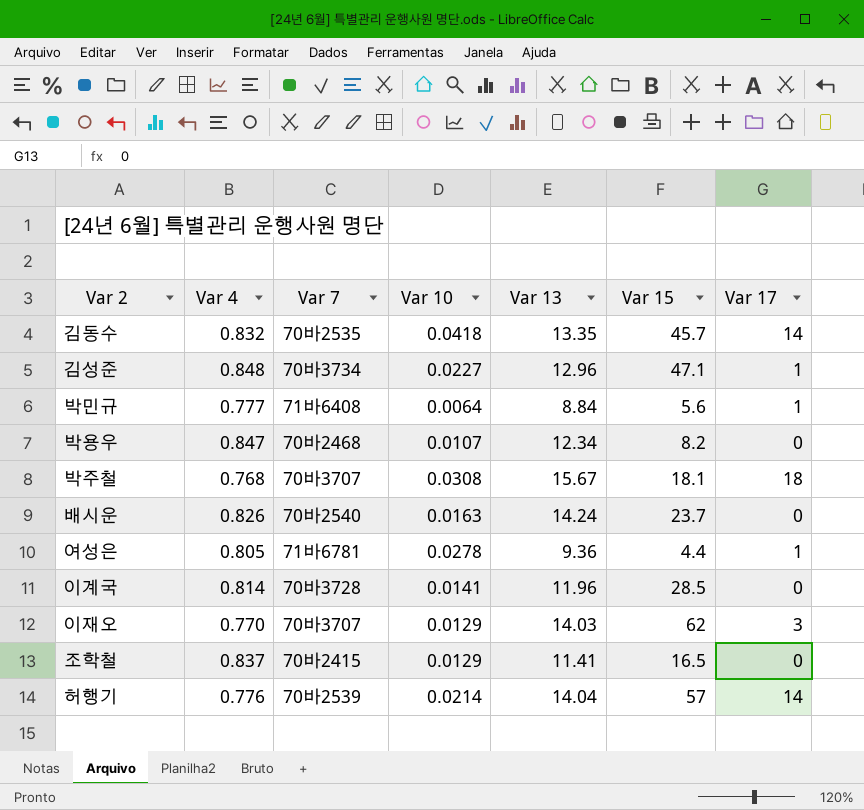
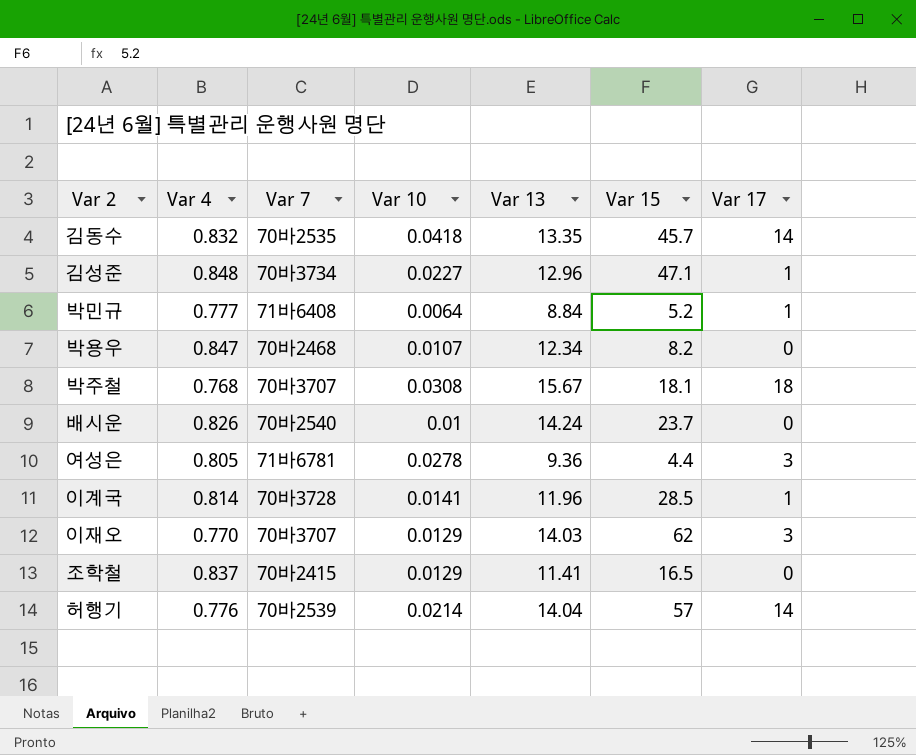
박민규 | Var 15: 5.6 -> 5.2
배시운 | Var 10: 0.0163 -> 0.01
여성은 | Var 17: 1 -> 3
이계국 | Var 17: 0 -> 1

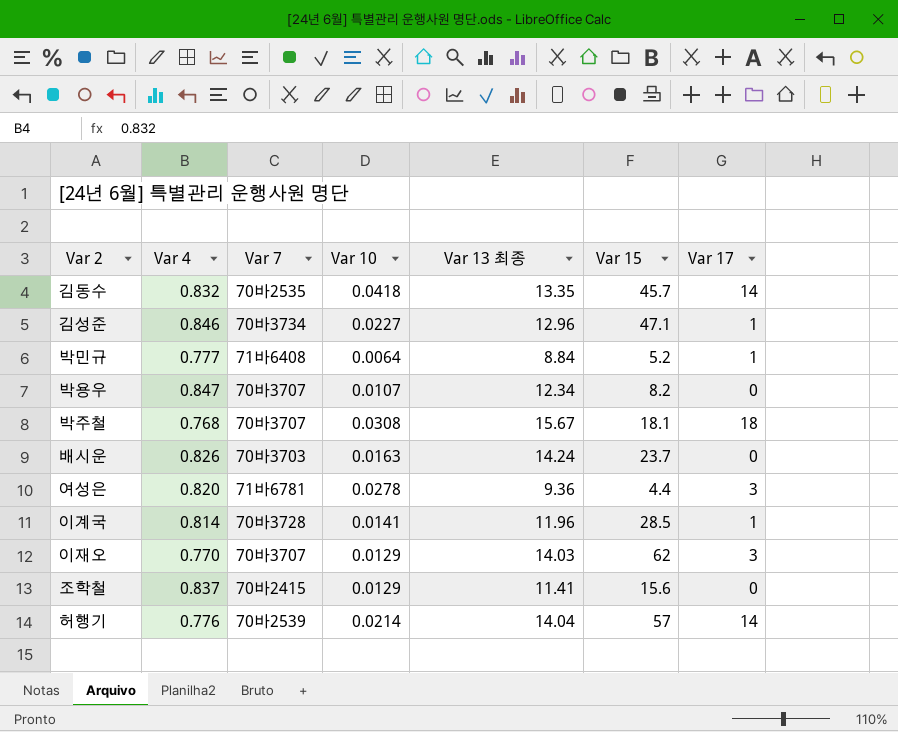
column name: Var 13 -> Var 13 최종
김성준 | Var 4: 0.848 -> 0.846
박용우 | Var 7: 70바2468 -> 70바3707
배시운 | Var 7: 70바2540 -> 70바3703
배시운 | Var 10: 0.01 -> 0.0163
여성은 | Var 4: 0.805 -> 0.820
조학철 | Var 15: 16.5 -> 15.6

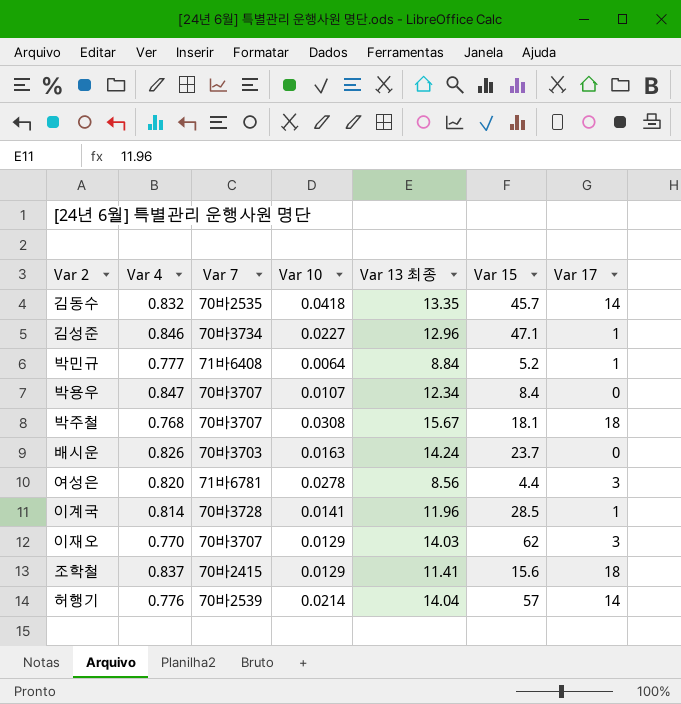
박용우 | Var 15: 8.2 -> 8.4
여성은 | Var 13 최종: 9.36 -> 8.56
조학철 | Var 17: 0 -> 18

